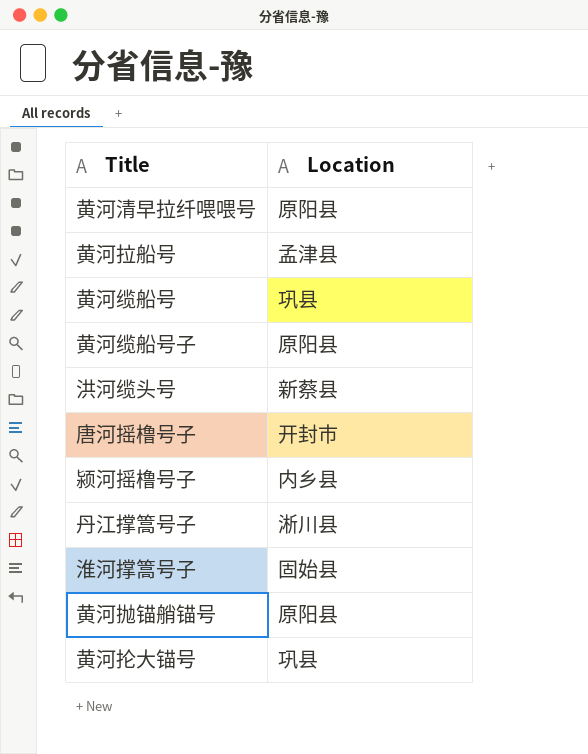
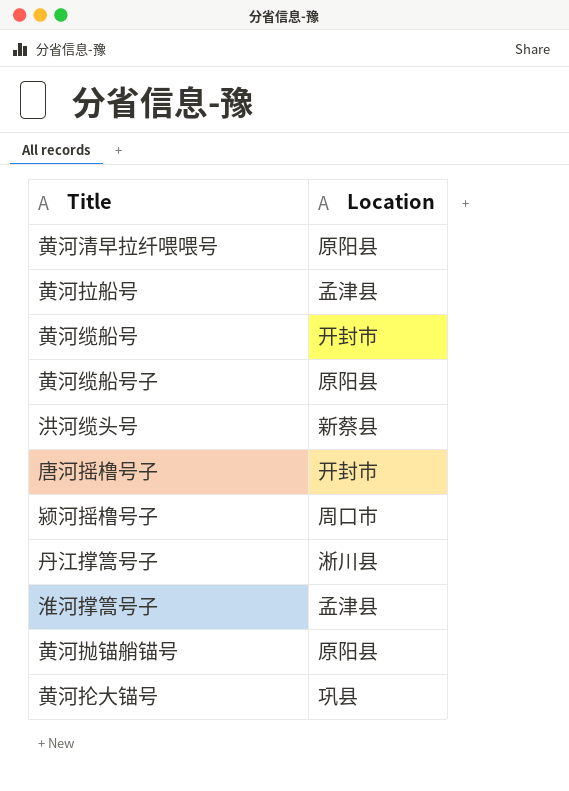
黄河缆船号 | Location: 巩县 -> 开封市
颍河摇橹号子 | Location: 内乡县 -> 周口市
淮河撑篙号子 | Location: 固始县 -> 孟津县

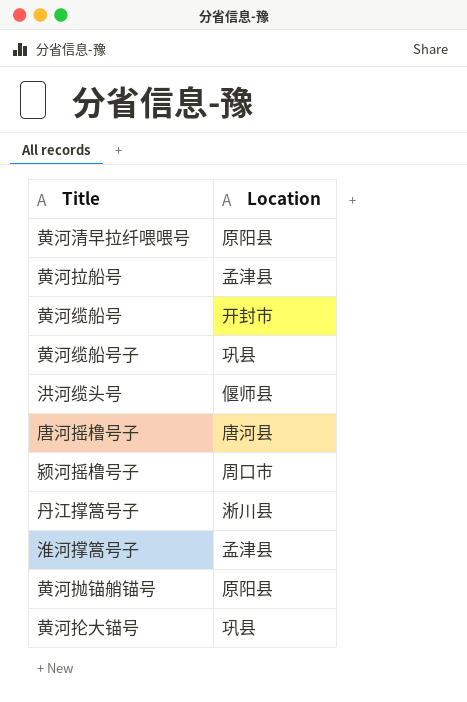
黄河缆船号子 | Location: 原阳县 -> 巩县
洪河缆头号 | Location: 新蔡县 -> 偃师县
唐河摇橹号子 | Location: 开封市 -> 唐河县

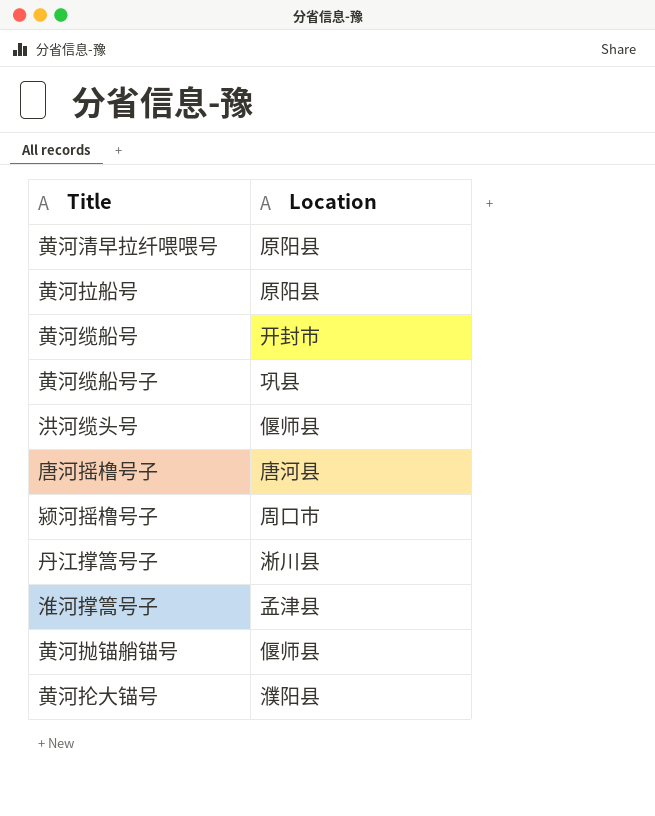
黄河拉船号 | Location: 孟津县 -> 原阳县
黄河抛锚艄锚号 | Location: 原阳县 -> 偃师县
黄河抡大锚号 | Location: 巩县 -> 濮阳县

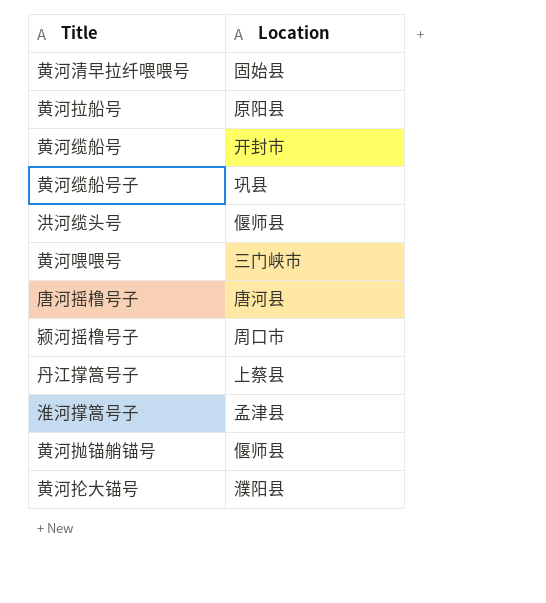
黄河清早拉纤喂喂号 | Location: 原阳县 -> 固始县
row 黄河喂喂号: none -> 三门峡市
丹江撑篙号子 | Location: 淅川县 -> 上蔡县

